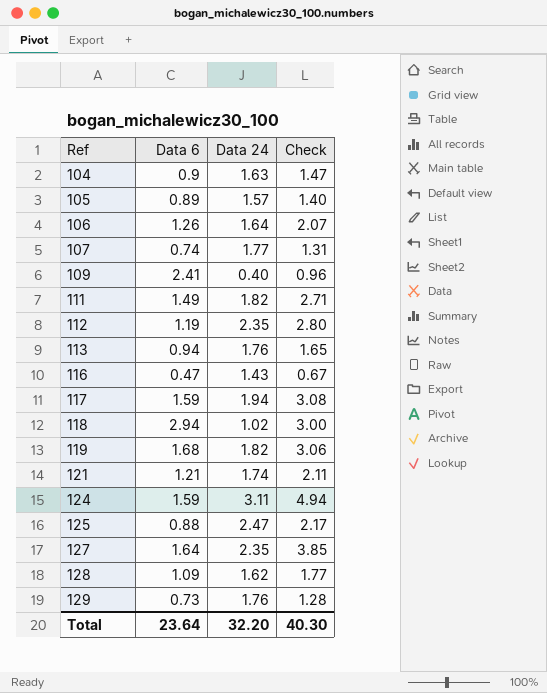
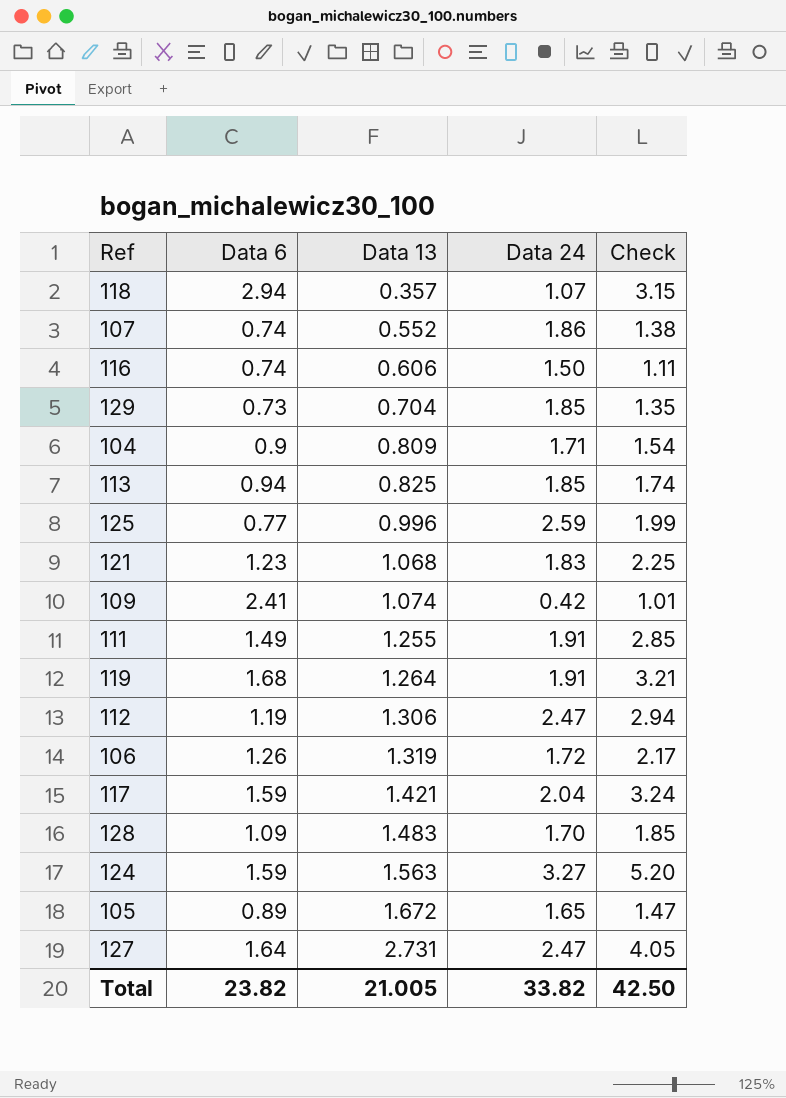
row order: Ref ascending -> Data 13 ascending
column Data 13 | position: none -> 3
118 | Data 24: 1.02 -> 1.07
118 | Check: 3.00 -> 3.15
107 | Data 24: 1.77 -> 1.86
107 | Check: 1.31 -> 1.38
116 | Data 6: 0.47 -> 0.74
116 | Data 24: 1.43 -> 1.50
116 | Check: 0.67 -> 1.11
129 | Data 24: 1.76 -> 1.85
129 | Check: 1.28 -> 1.35
104 | Data 24: 1.63 -> 1.71
104 | Check: 1.47 -> 1.54
113 | Data 24: 1.76 -> 1.85
113 | Check: 1.65 -> 1.74
125 | Data 6: 0.88 -> 0.77
125 | Data 24: 2.47 -> 2.59
125 | Check: 2.17 -> 1.99
121 | Data 6: 1.21 -> 1.23
121 | Data 24: 1.74 -> 1.83
121 | Check: 2.11 -> 2.25
109 | Data 24: 0.40 -> 0.42
109 | Check: 0.96 -> 1.01
111 | Data 24: 1.82 -> 1.91
111 | Check: 2.71 -> 2.85
119 | Data 24: 1.82 -> 1.91
119 | Check: 3.06 -> 3.21
112 | Data 24: 2.35 -> 2.47
112 | Check: 2.80 -> 2.94
106 | Data 24: 1.64 -> 1.72
106 | Check: 2.07 -> 2.17
117 | Data 24: 1.94 -> 2.04
117 | Check: 3.08 -> 3.24
128 | Data 24: 1.62 -> 1.70
128 | Check: 1.77 -> 1.85
124 | Data 24: 3.11 -> 3.27
124 | Check: 4.94 -> 5.20
105 | Data 24: 1.57 -> 1.65
105 | Check: 1.40 -> 1.47
127 | Data 24: 2.35 -> 2.47
127 | Check: 3.85 -> 4.05
Total | Data 6: 23.64 -> 23.82
Total | Data 24: 32.20 -> 33.82
Total | Check: 40.30 -> 42.50

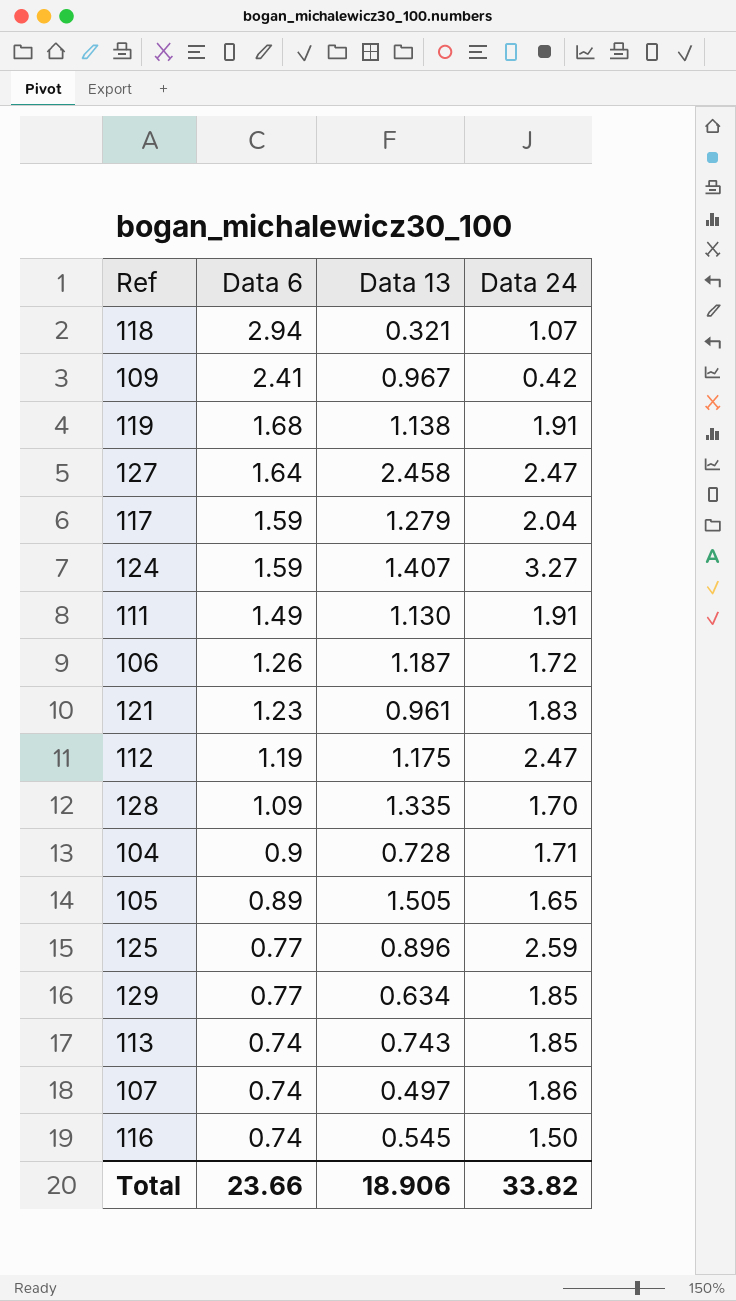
row order: Data 13 ascending -> Data 6 descending
column Check | formula: [Data 6] * [Data 24] -> none
118 | Data 13: 0.357 -> 0.321
109 | Data 13: 1.074 -> 0.967
119 | Data 13: 1.264 -> 1.138
127 | Data 13: 2.731 -> 2.458
117 | Data 13: 1.421 -> 1.279
124 | Data 13: 1.563 -> 1.407
111 | Data 13: 1.255 -> 1.130
106 | Data 13: 1.319 -> 1.187
121 | Data 13: 1.068 -> 0.961
112 | Data 13: 1.306 -> 1.175
128 | Data 13: 1.483 -> 1.335
104 | Data 13: 0.809 -> 0.728
105 | Data 13: 1.672 -> 1.505
125 | Data 13: 0.996 -> 0.896
129 | Data 6: 0.73 -> 0.77
129 | Data 13: 0.704 -> 0.634
113 | Data 6: 0.94 -> 0.74
113 | Data 13: 0.825 -> 0.743
107 | Data 13: 0.552 -> 0.497
116 | Data 13: 0.606 -> 0.545
Total | Data 6: 23.82 -> 23.66
Total | Data 13: 21.005 -> 18.906

